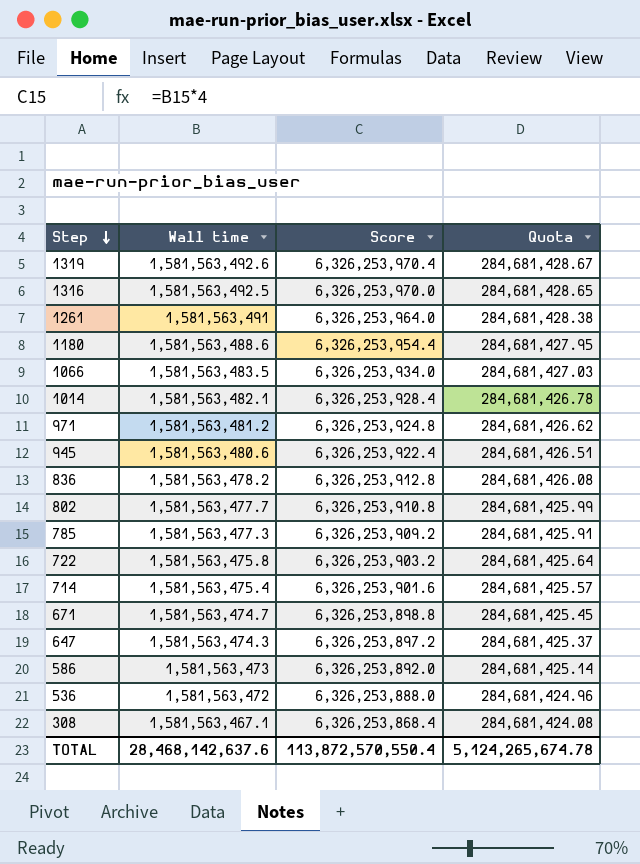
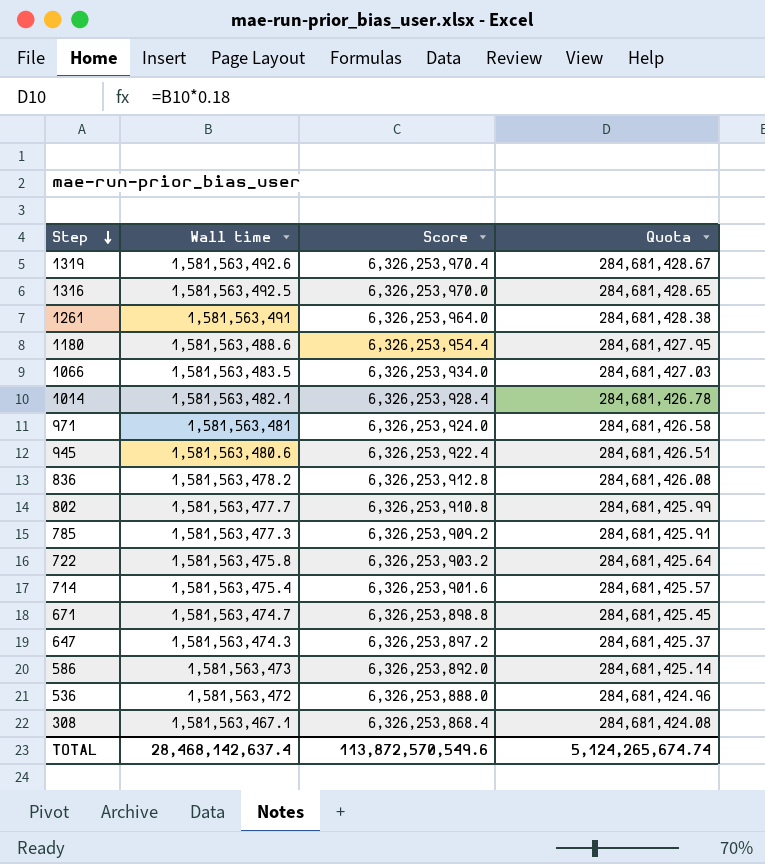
971 | Wall time: 1,581,563,481.2 -> 1,581,563,481
971 | Score: 6,326,253,924.8 -> 6,326,253,924.0
971 | Quota: 284,681,426.62 -> 284,681,426.58
TOTAL | Wall time: 28,468,142,637.6 -> 28,468,142,637.4
TOTAL | Score: 113,872,570,550.4 -> 113,872,570,549.6
TOTAL | Quota: 5,124,265,674.78 -> 5,124,265,674.74

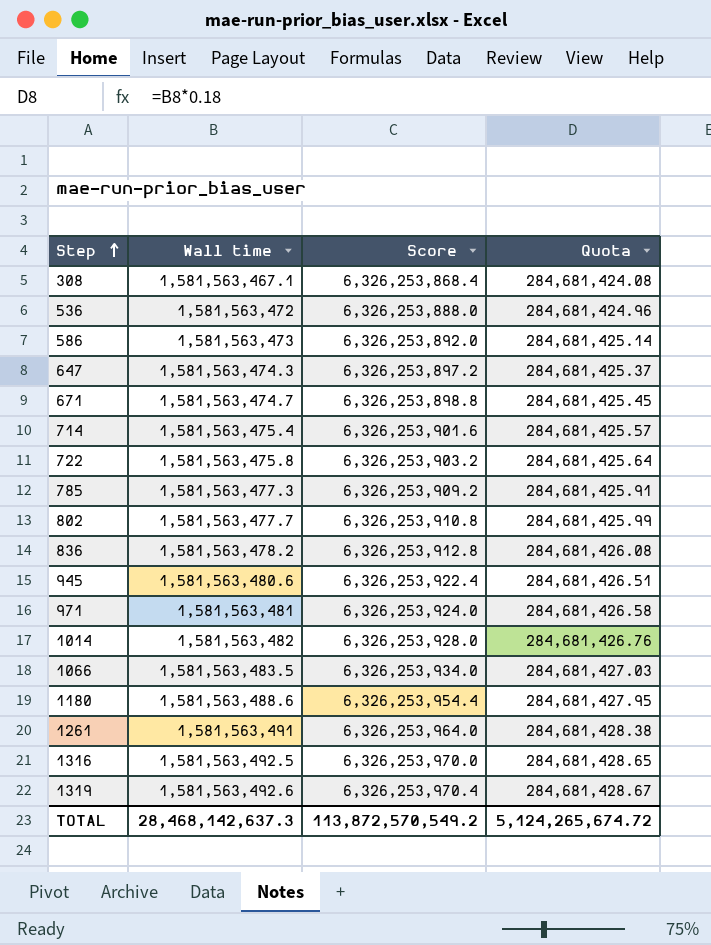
row order: Step descending -> Step ascending
1014 | Wall time: 1,581,563,482.1 -> 1,581,563,482
1014 | Score: 6,326,253,928.4 -> 6,326,253,928.0
1014 | Quota: 284,681,426.78 -> 284,681,426.76
TOTAL | Wall time: 28,468,142,637.4 -> 28,468,142,637.3
TOTAL | Score: 113,872,570,549.6 -> 113,872,570,549.2
TOTAL | Quota: 5,124,265,674.74 -> 5,124,265,674.72

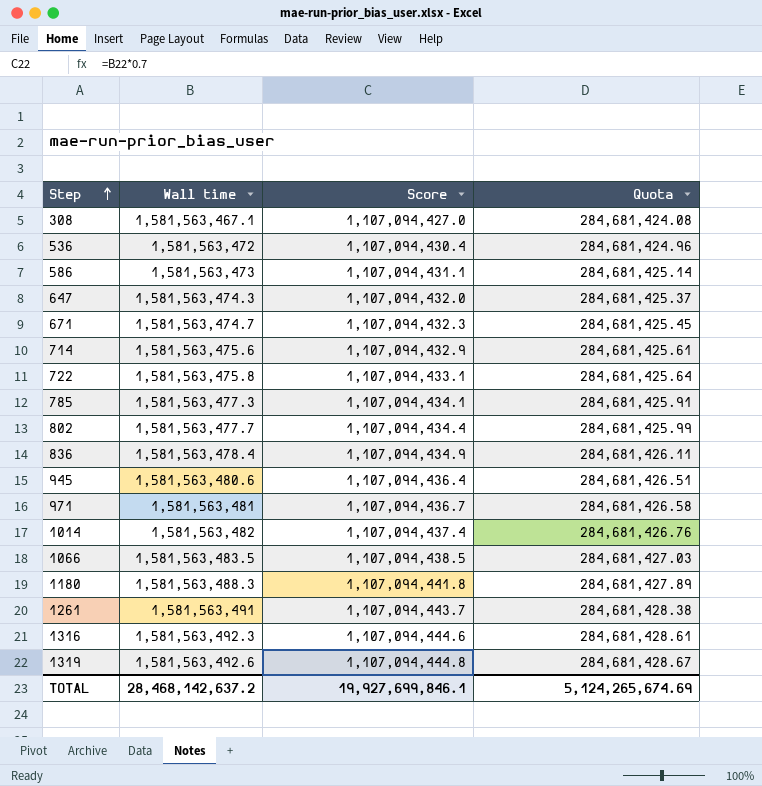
column Score | formula: [Wall time] * 4 -> [Wall time] * 0.7
714 | Wall time: 1,581,563,475.4 -> 1,581,563,475.6
714 | Quota: 284,681,425.57 -> 284,681,425.61
836 | Wall time: 1,581,563,478.2 -> 1,581,563,478.4
836 | Quota: 284,681,426.08 -> 284,681,426.11
1180 | Wall time: 1,581,563,488.6 -> 1,581,563,488.3
1180 | Quota: 284,681,427.95 -> 284,681,427.89
1316 | Wall time: 1,581,563,492.5 -> 1,581,563,492.3
1316 | Quota: 284,681,428.65 -> 284,681,428.61
TOTAL | Wall time: 28,468,142,637.3 -> 28,468,142,637.2
TOTAL | Score: 113,872,570,549.2 -> 19,927,699,846.1
TOTAL | Quota: 5,124,265,674.72 -> 5,124,265,674.69

